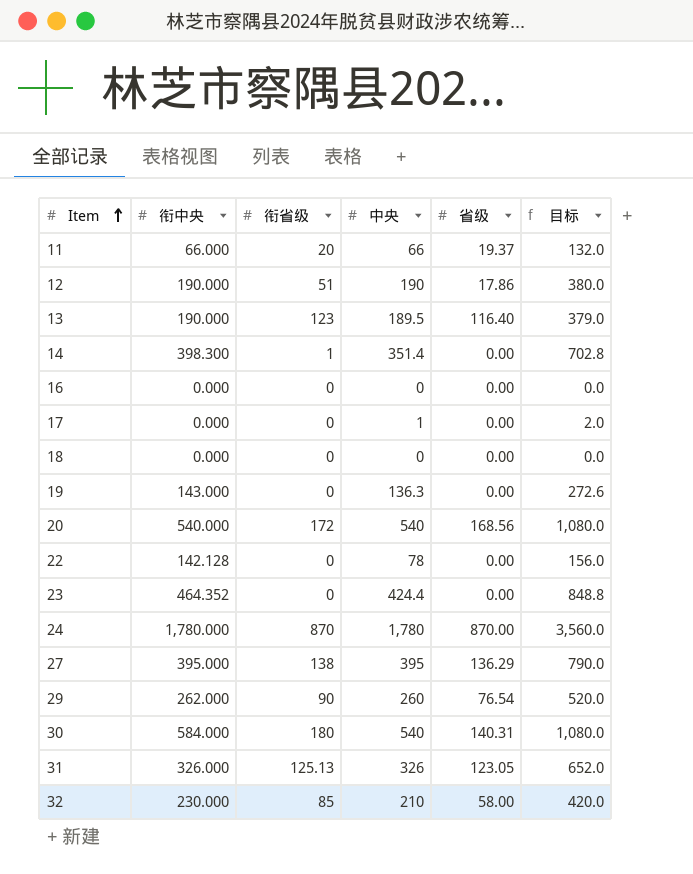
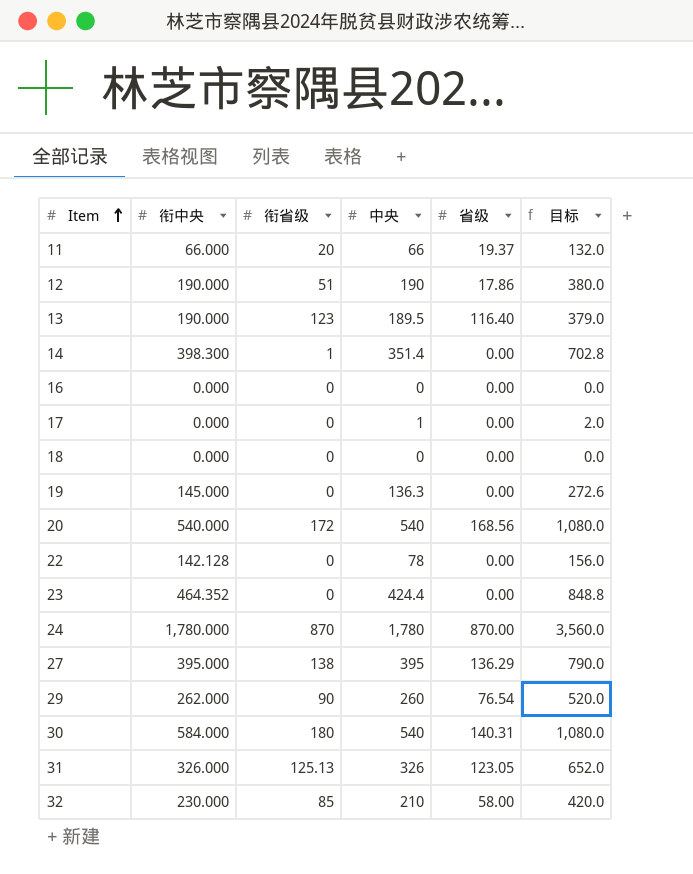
19 | 衔中央: 143.000 -> 145.000

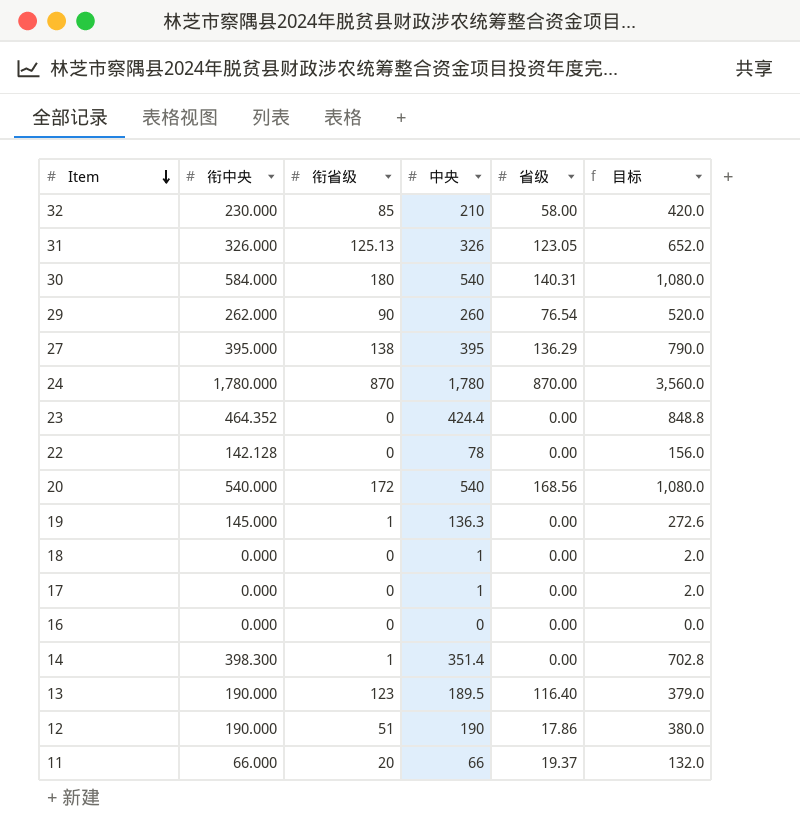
row order: Item ascending -> Item descending
19 | 衔省级: 0 -> 1
18 | 中央: 0 -> 1
18 | 目标: 0.0 -> 2.0

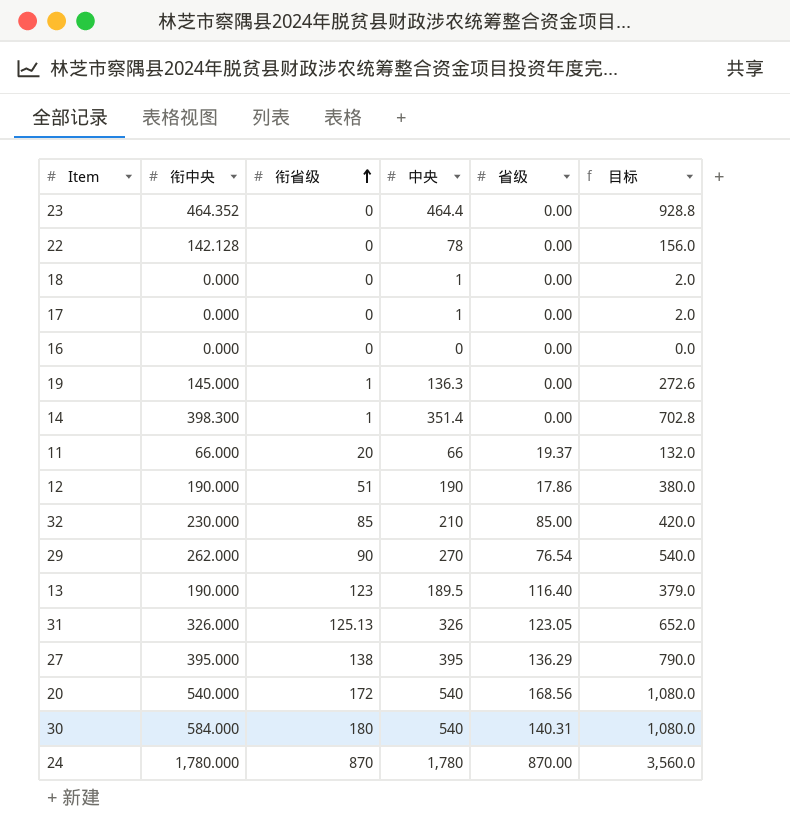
row order: Item descending -> 衔省级 ascending
23 | 中央: 424.4 -> 464.4
23 | 目标: 848.8 -> 928.8
32 | 省级: 58.00 -> 85.00
29 | 中央: 260 -> 270
29 | 目标: 520.0 -> 540.0

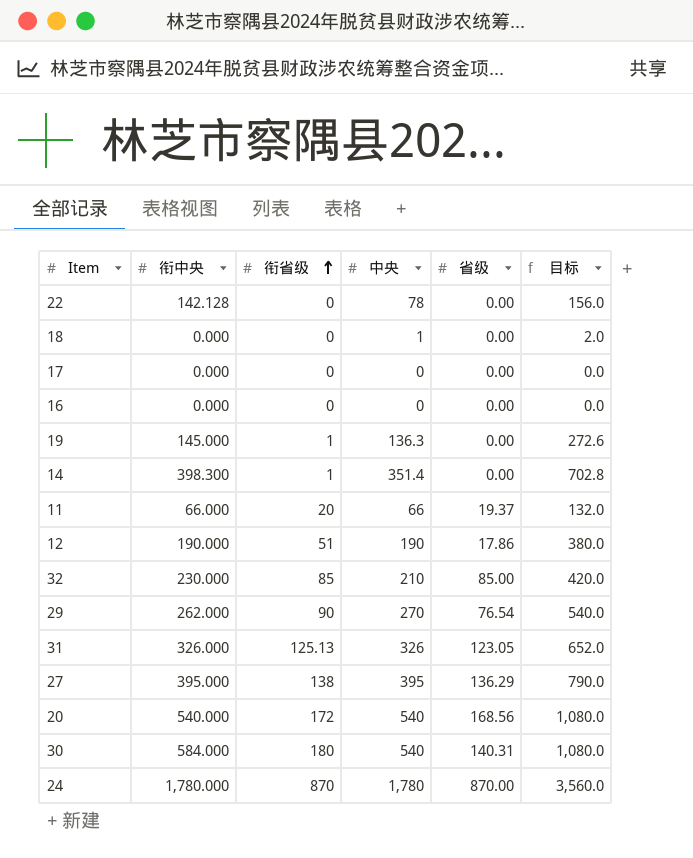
row 23: 464.352 | 0 | 464.4 | 0.00 | 928.8 -> none
row 13: 190.000 | 123 | 189.5 | 116.40 | 379.0 -> none
17 | 中央: 1 -> 0
17 | 目标: 2.0 -> 0.0

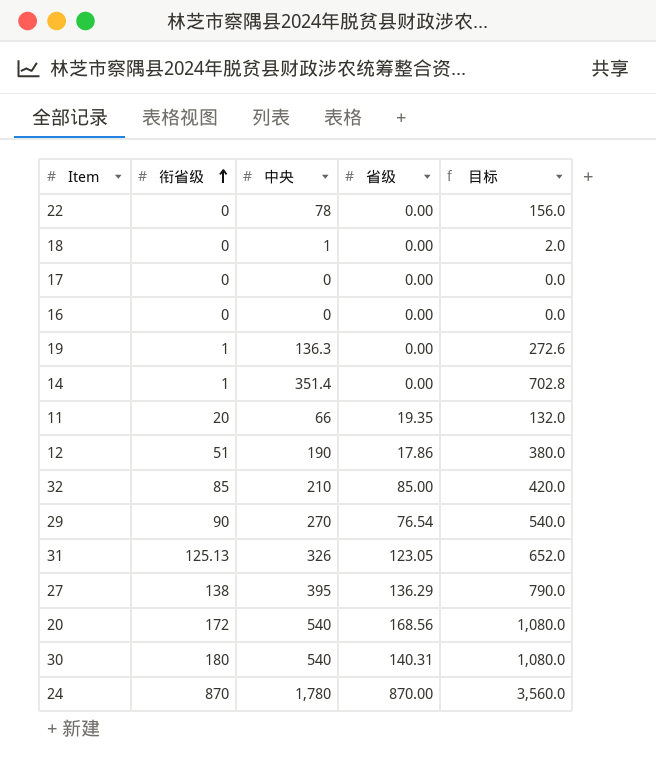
column 衔中央 | position: 2 -> none
11 | 省级: 19.37 -> 19.35

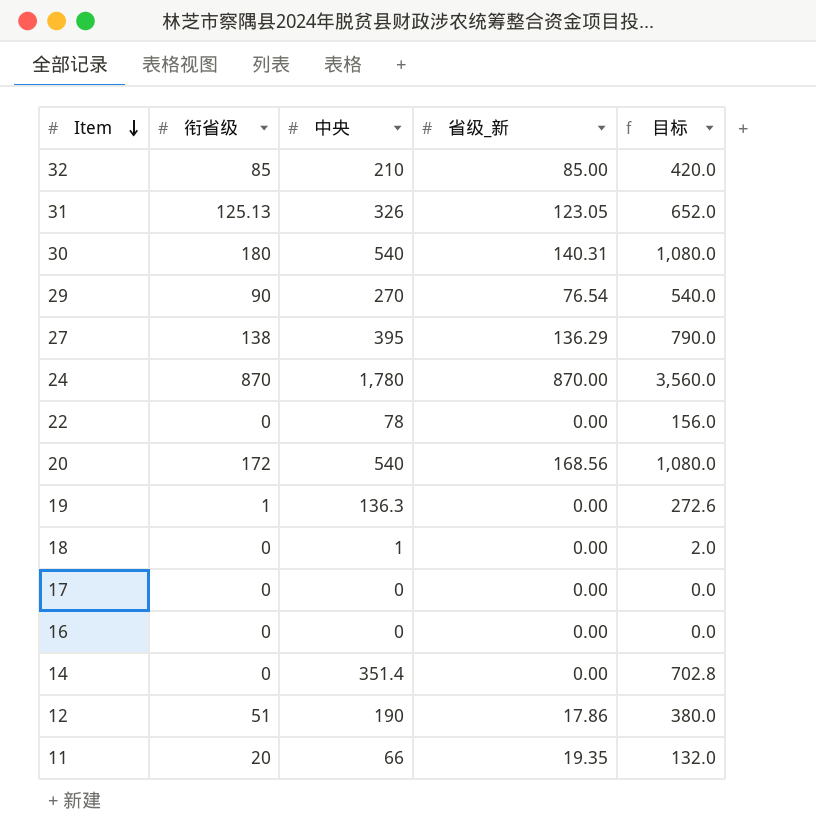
row order: 衔省级 ascending -> Item descending
column name: 省级 -> 省级_新
14 | 衔省级: 1 -> 0

